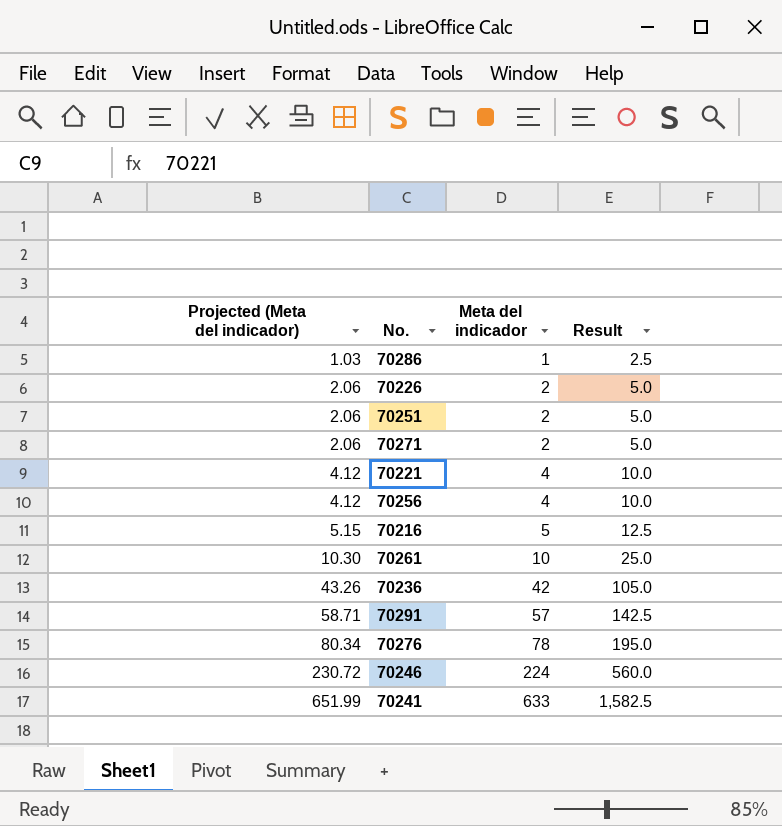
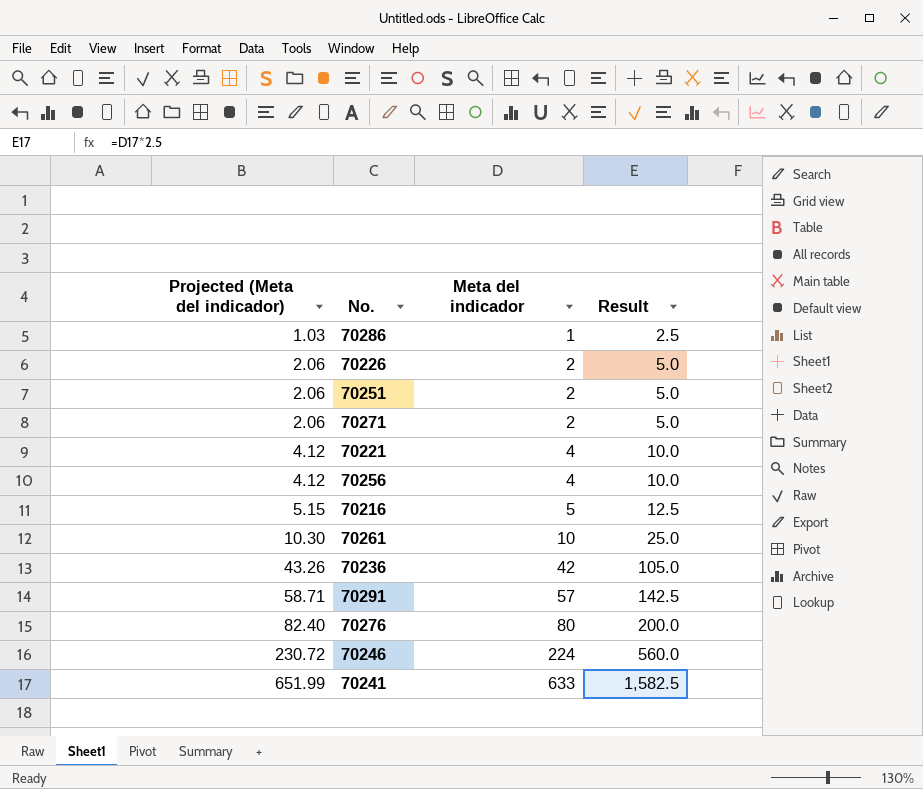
70276 | Projected (Meta del indicador): 80.34 -> 82.40
70276 | Meta del indicador: 78 -> 80
70276 | Result: 195.0 -> 200.0

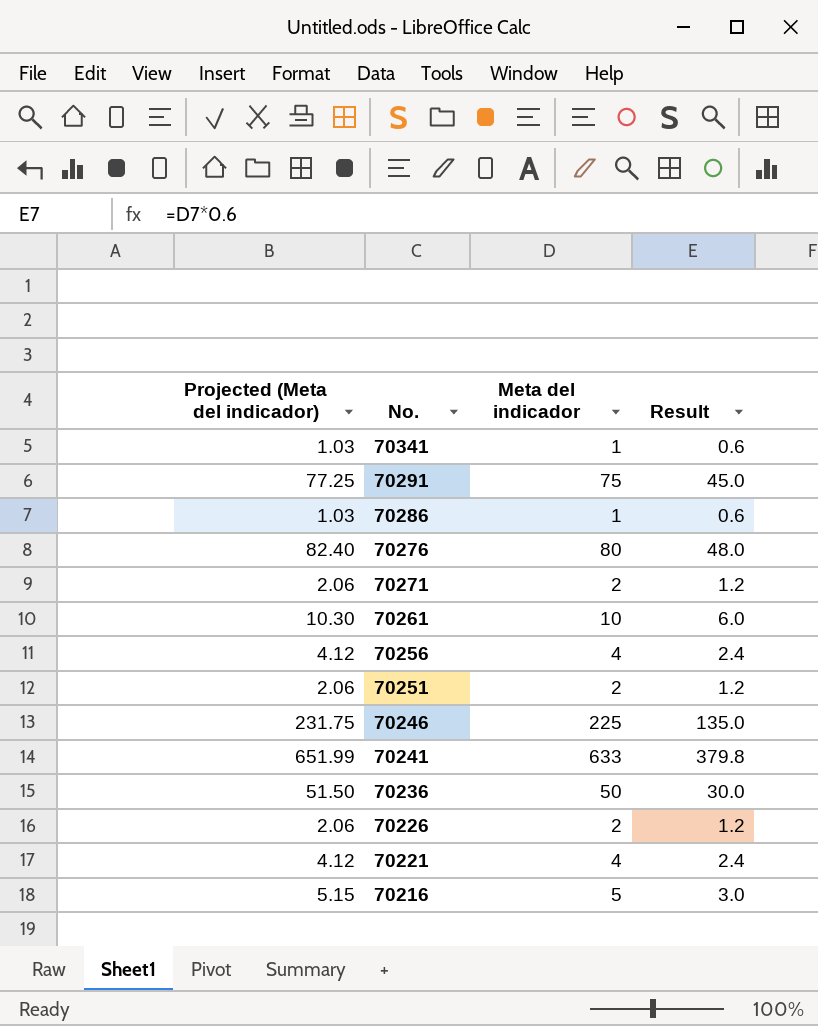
row order: Projected (Meta del indicador) ascending -> No. descending
column Result | formula: [Meta del indicador] * 2.5 -> [Meta del indicador] * 0.6
row 70341: none -> 1.03 | 1 | 0.6
70291 | Projected (Meta del indicador): 58.71 -> 77.25
70291 | Meta del indicador: 57 -> 75
70246 | Projected (Meta del indicador): 230.72 -> 231.75
70246 | Meta del indicador: 224 -> 225
70236 | Projected (Meta del indicador): 43.26 -> 51.50
70236 | Meta del indicador: 42 -> 50

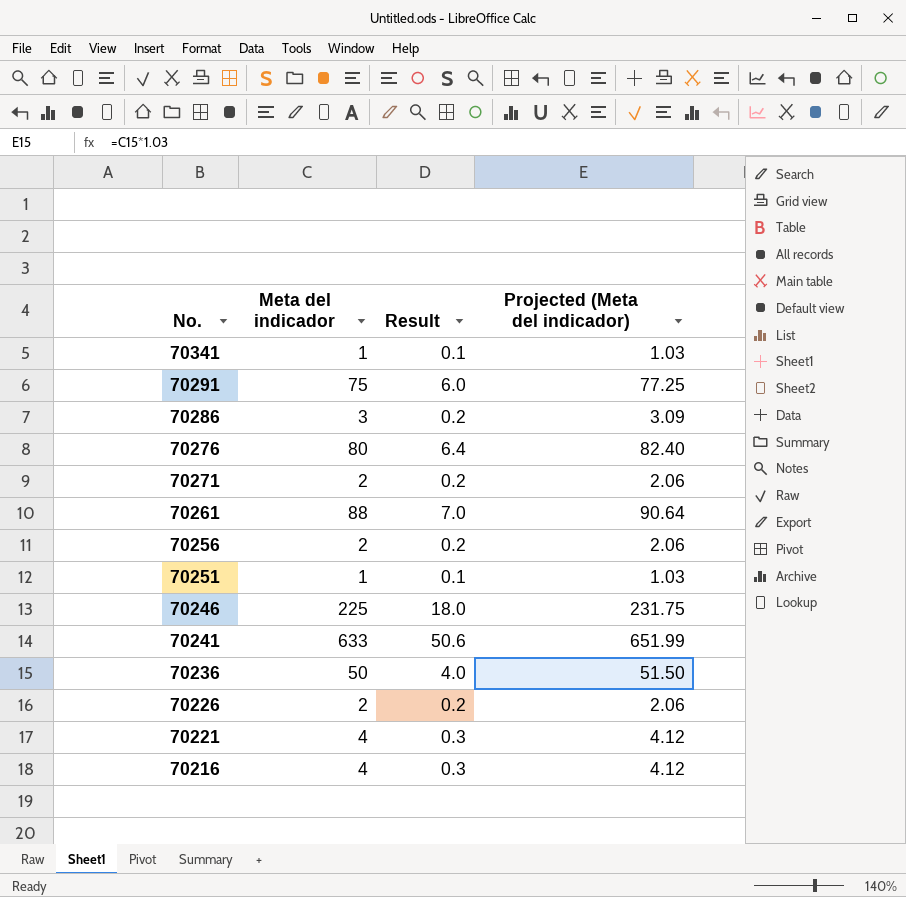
column Result | formula: [Meta del indicador] * 0.6 -> [Meta del indicador] * 0.08
column Projected (Meta del indicador) | position: 1 -> 4
70286 | Meta del indicador: 1 -> 3
70286 | Projected (Meta del indicador): 1.03 -> 3.09
70261 | Meta del indicador: 10 -> 88
70261 | Projected (Meta del indicador): 10.30 -> 90.64
70256 | Meta del indicador: 4 -> 2
70256 | Projected (Meta del indicador): 4.12 -> 2.06
70251 | Meta del indicador: 2 -> 1
70251 | Projected (Meta del indicador): 2.06 -> 1.03
70216 | Meta del indicador: 5 -> 4
70216 | Projected (Meta del indicador): 5.15 -> 4.12

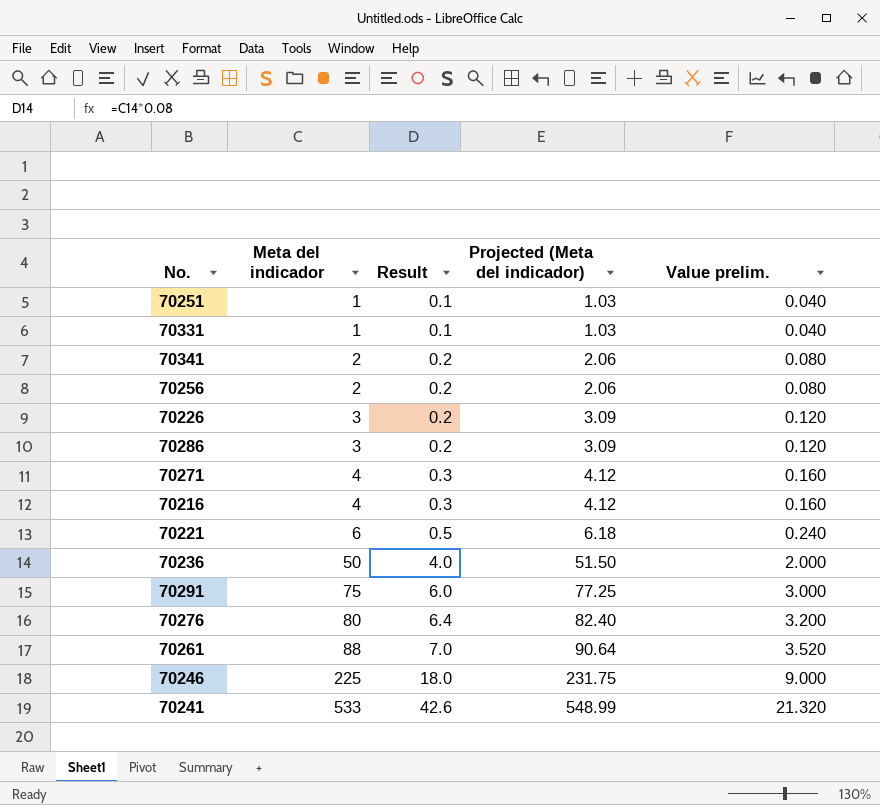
row order: No. descending -> Meta del indicador ascending
column Value prelim. | formula: none -> [Meta del indicador] * 0.04
row 70331: none -> 1 | 0.1 | 1.03 | 0.040
70341 | Meta del indicador: 1 -> 2
70341 | Result: 0.1 -> 0.2
70341 | Projected (Meta del indicador): 1.03 -> 2.06
70226 | Meta del indicador: 2 -> 3
70226 | Projected (Meta del indicador): 2.06 -> 3.09
70271 | Meta del indicador: 2 -> 4
70271 | Result: 0.2 -> 0.3
70271 | Projected (Meta del indicador): 2.06 -> 4.12
70221 | Meta del indicador: 4 -> 6
70221 | Result: 0.3 -> 0.5
70221 | Projected (Meta del indicador): 4.12 -> 6.18
70241 | Meta del indicador: 633 -> 533
70241 | Result: 50.6 -> 42.6
70241 | Projected (Meta del indicador): 651.99 -> 548.99

